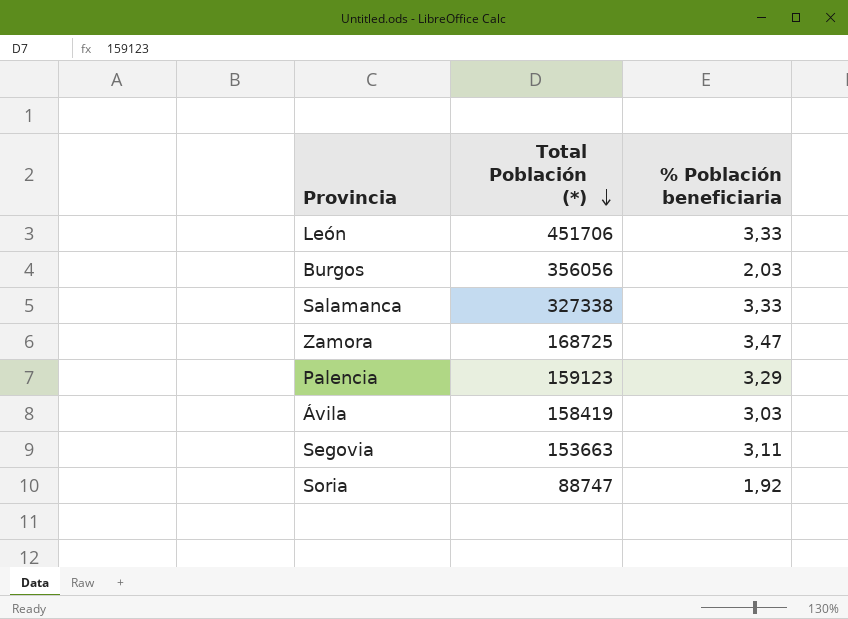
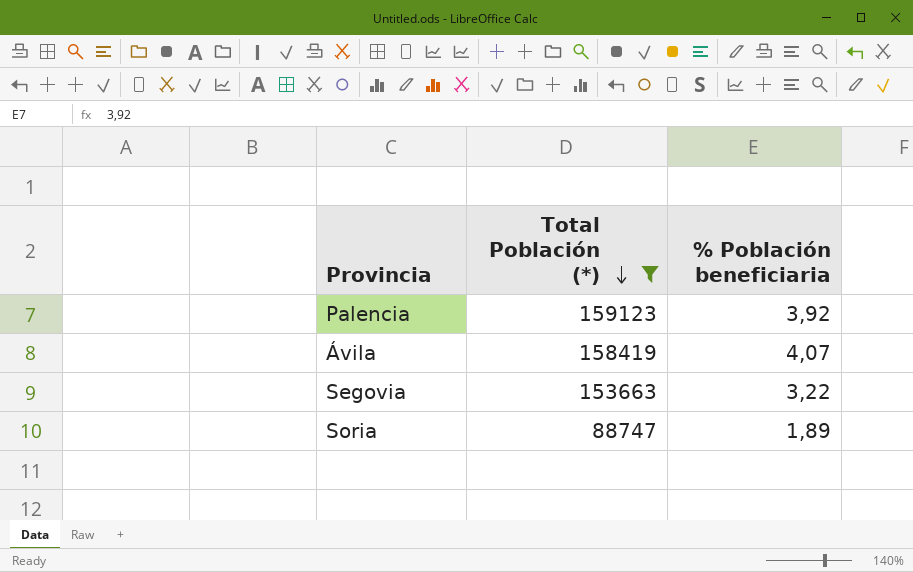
filter: none -> Total Población (*) <= 159123
Palencia | % Población beneficiaria: 3,29 -> 3,92
Ávila | % Población beneficiaria: 3,03 -> 4,07
Segovia | % Población beneficiaria: 3,11 -> 3,22
Soria | % Población beneficiaria: 1,92 -> 1,89

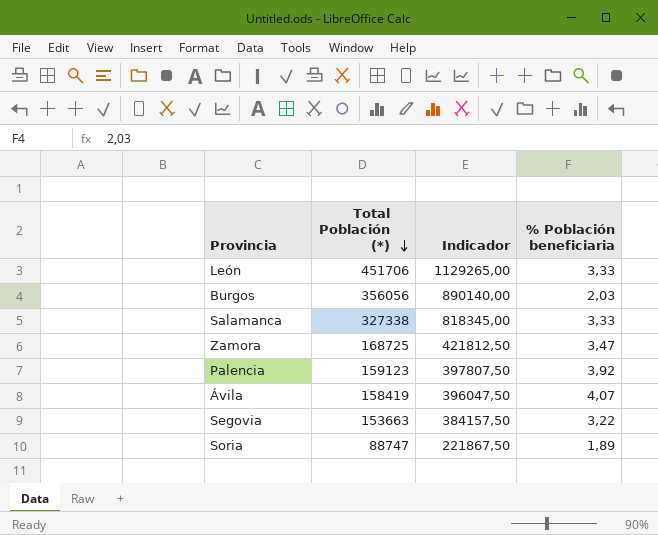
filter: Total Población (*) <= 159123 -> none
column Indicador | formula: none -> [Total Población (*)] * 2,5

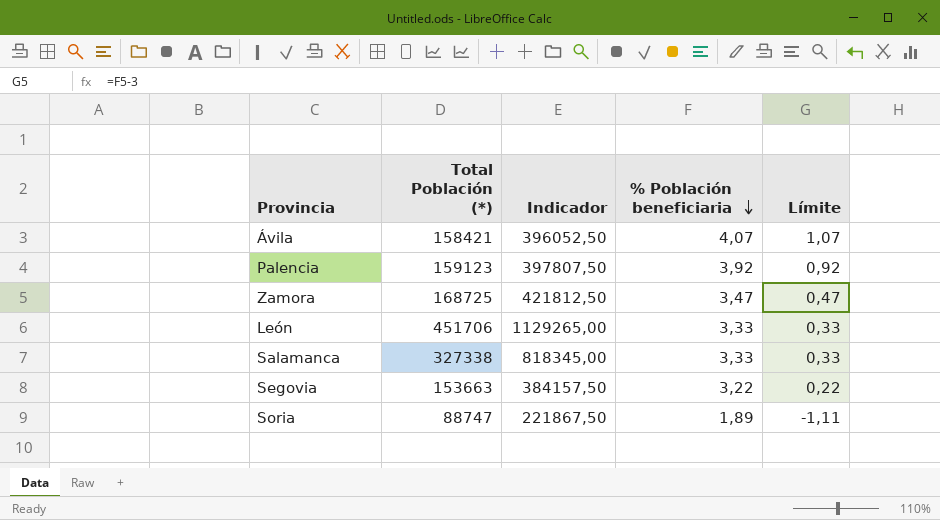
row order: Total Población (*) descending -> % Población beneficiaria descending
column Límite | formula: none -> [% Población beneficiaria] - 3
row Burgos: 356056 | 890140,00 | 2,03 -> none
Ávila | Total Población (*): 158419 -> 158421
Ávila | Indicador: 396047,50 -> 396052,50

